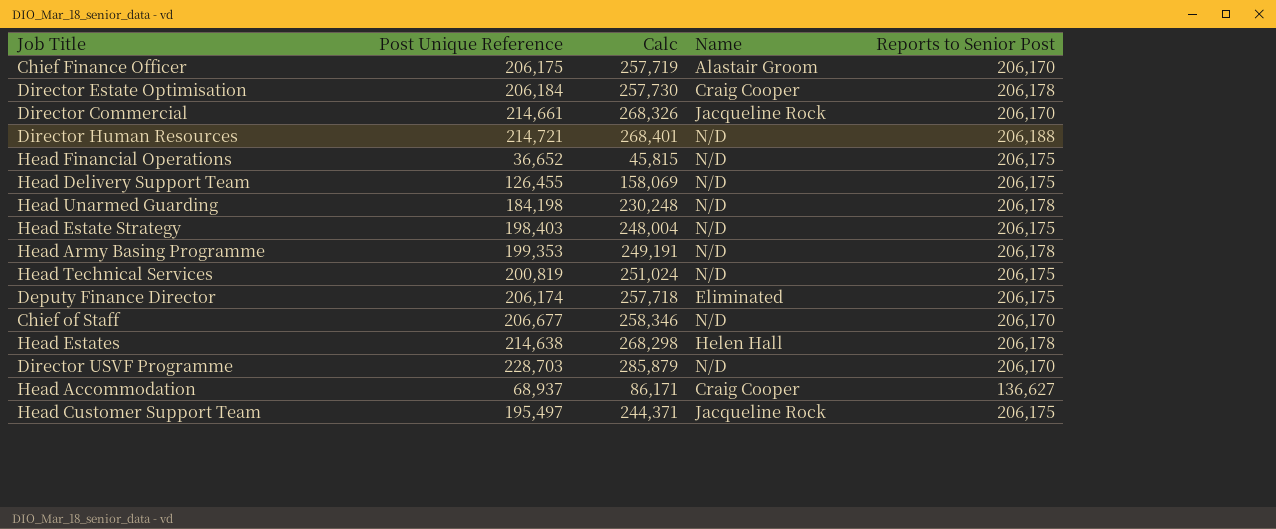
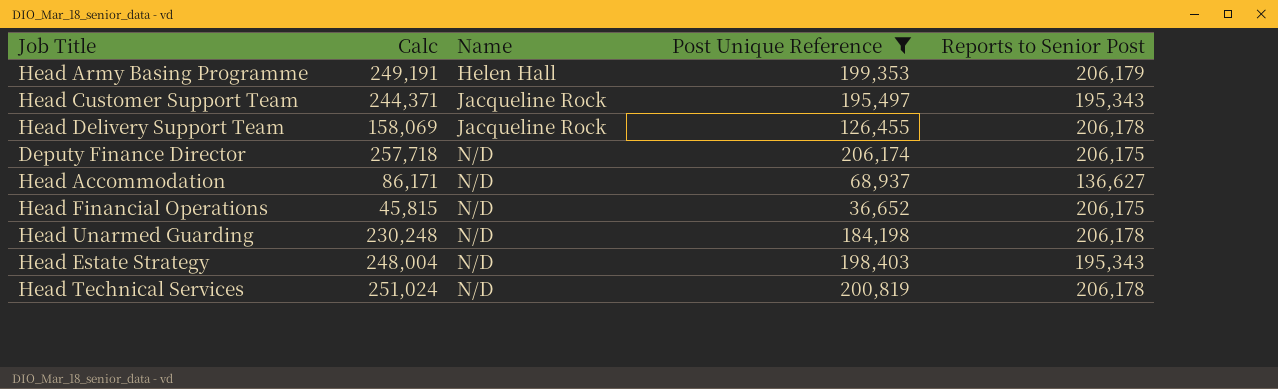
filter: none -> Post Unique Reference <= 206,174
row order: none -> Name ascending
column Post Unique Reference | position: 2 -> 4
Head Army Basing Programme | Name: N/D -> Helen Hall
Head Army Basing Programme | Reports to Senior Post: 206,178 -> 206,179
Head Customer Support Team | Reports to Senior Post: 206,175 -> 195,343
Head Delivery Support Team | Name: N/D -> Jacqueline Rock
Head Delivery Support Team | Reports to Senior Post: 206,175 -> 206,178
Deputy Finance Director | Name: Eliminated -> N/D
Head Accommodation | Name: Craig Cooper -> N/D
Head Estate Strategy | Reports to Senior Post: 206,175 -> 195,343
Head Technical Services | Reports to Senior Post: 206,175 -> 206,178

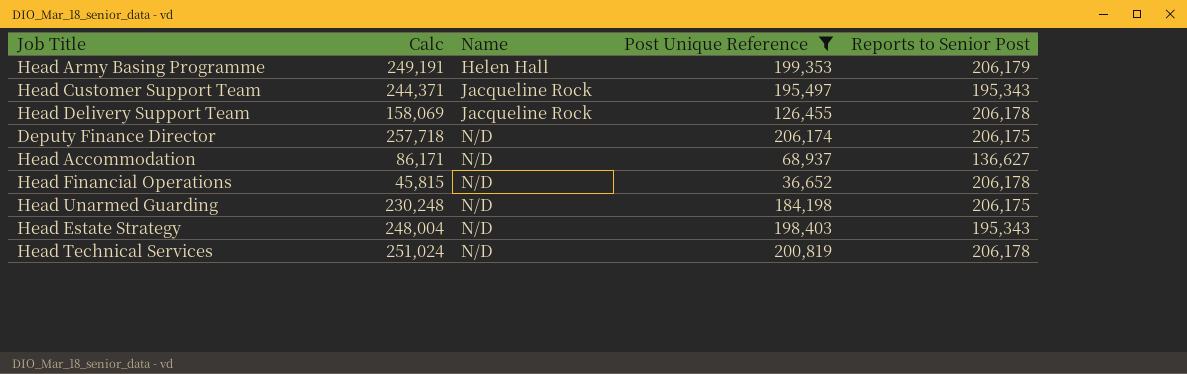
Head Financial Operations | Reports to Senior Post: 206,175 -> 206,178
Head Unarmed Guarding | Reports to Senior Post: 206,178 -> 206,175

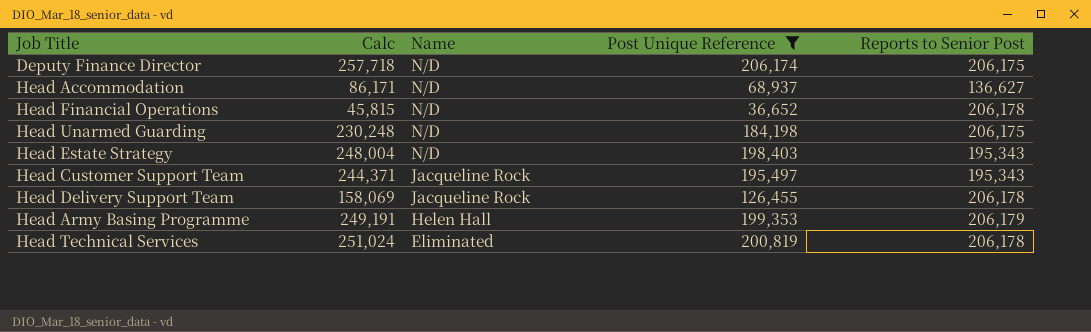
row order: Name ascending -> Name descending
Head Technical Services | Name: N/D -> Eliminated

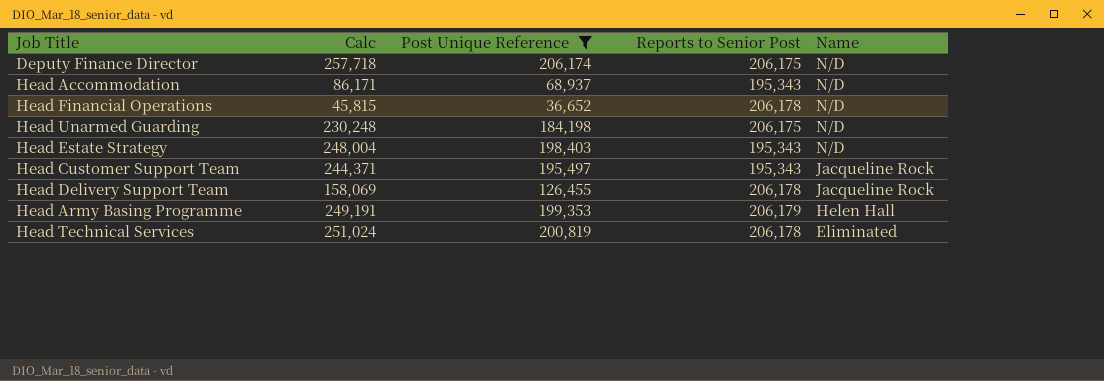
column Name | position: 3 -> 5
Head Accommodation | Reports to Senior Post: 136,627 -> 195,343

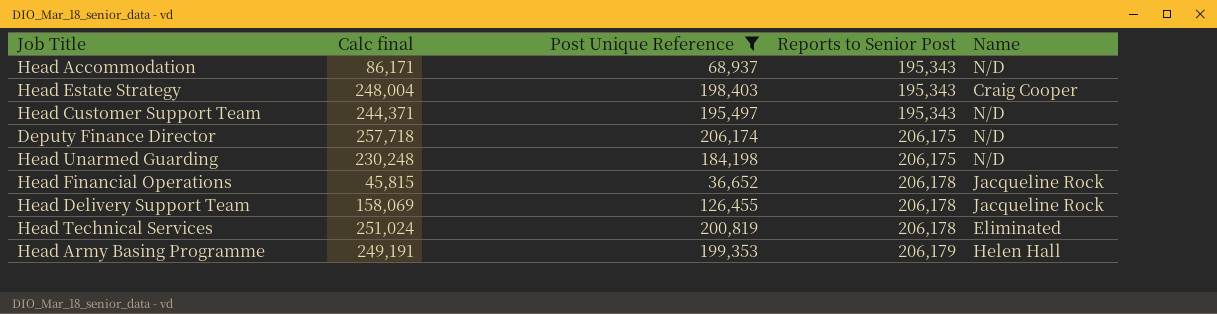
row order: Name descending -> Reports to Senior Post ascending
column name: Calc -> Calc final
Head Estate Strategy | Name: N/D -> Craig Cooper
Head Customer Support Team | Name: Jacqueline Rock -> N/D
Head Financial Operations | Name: N/D -> Jacqueline Rock

